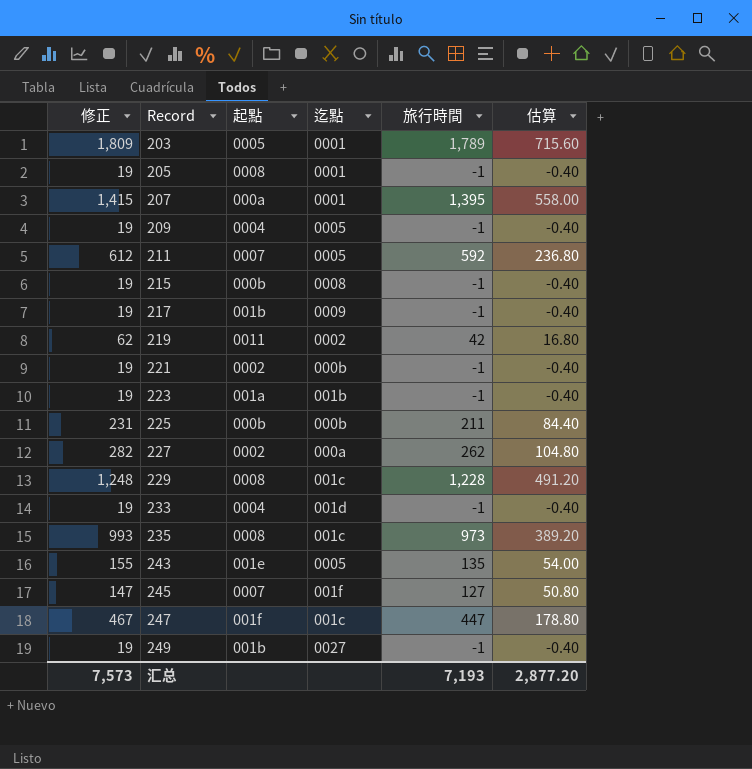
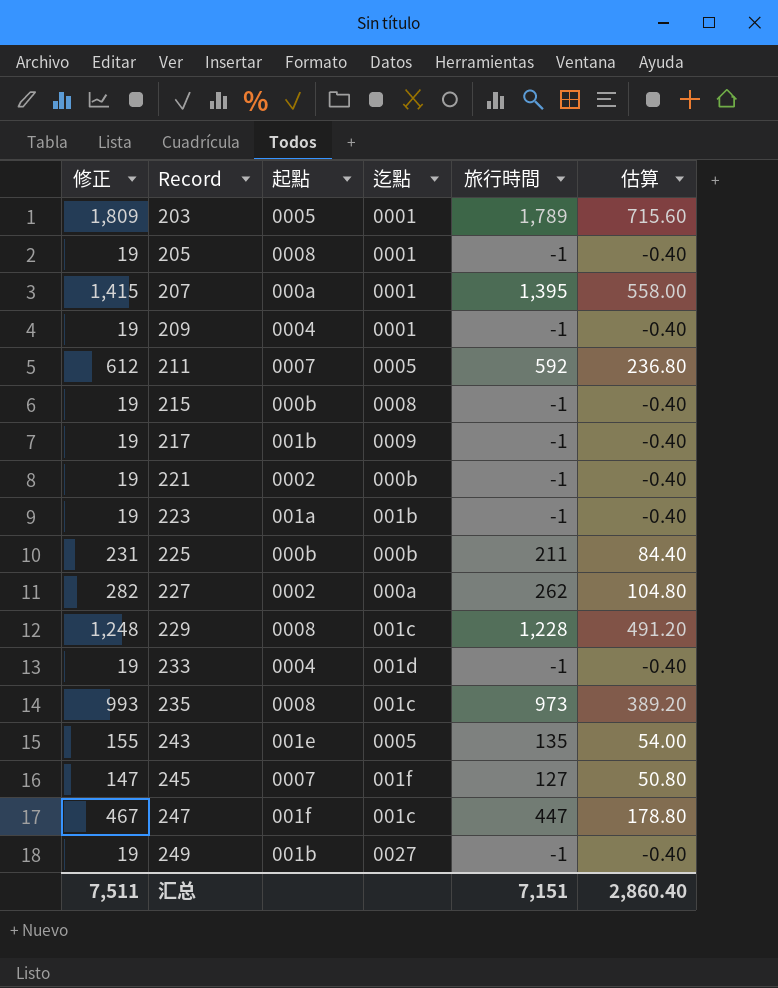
row 219: 62 | 0011 | 0002 | 42 | 16.80 -> none
209 | 迄點: 0005 -> 0001
汇总 | 修正: 7,573 -> 7,511
汇总 | 旅行時間: 7,193 -> 7,151
汇总 | 估算: 2,877.20 -> 2,860.40

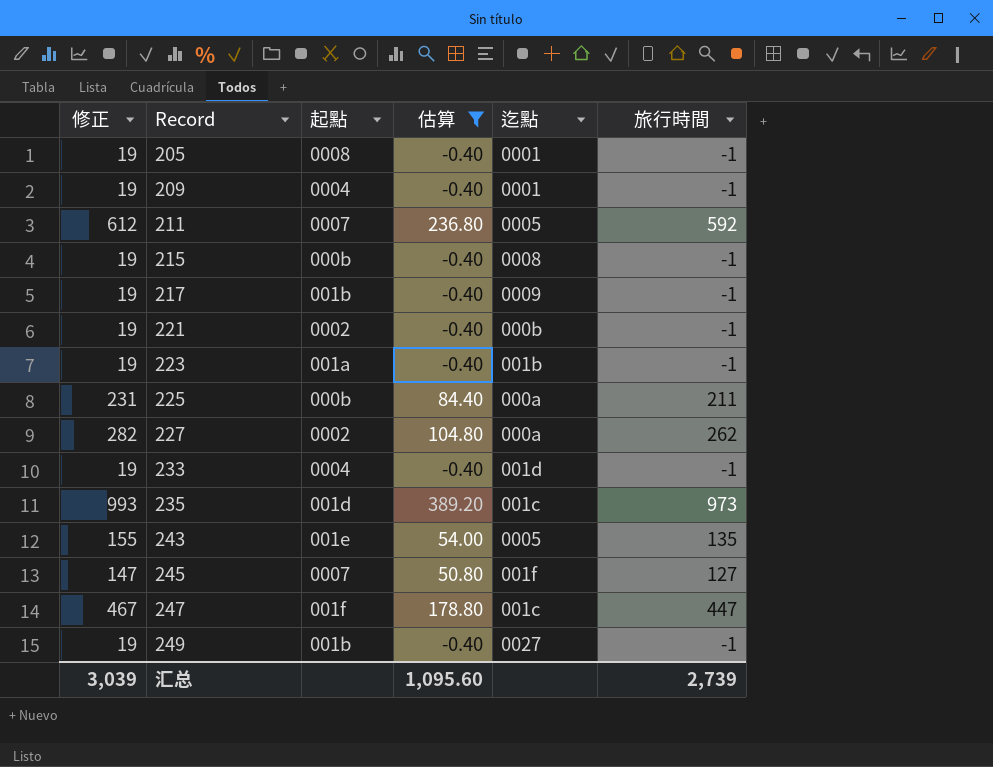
filter: none -> 估算 <= 389.20
column 估算 | position: 6 -> 4
225 | 迄點: 000b -> 000a
235 | 起點: 0008 -> 001d
汇总 | 修正: 7,511 -> 3,039
汇总 | 估算: 2,860.40 -> 1,095.60
汇总 | 旅行時間: 7,151 -> 2,739

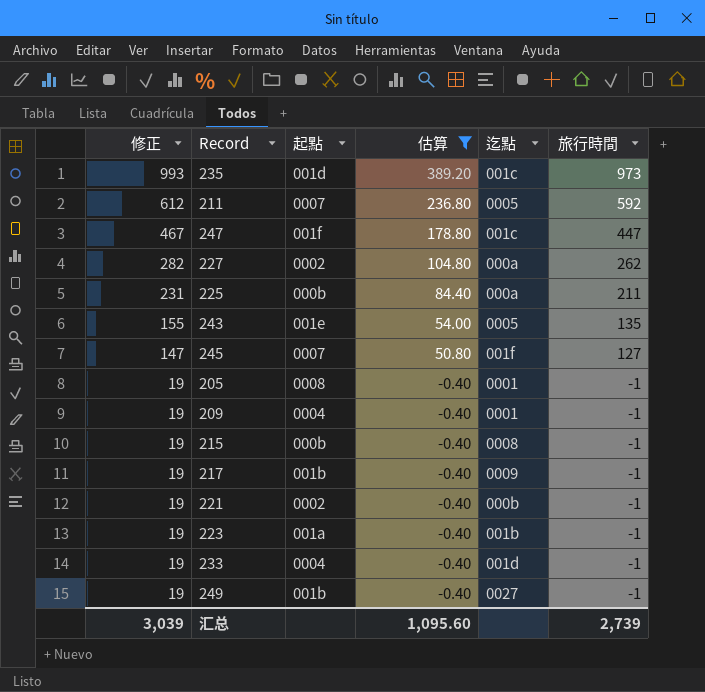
row order: Record ascending -> 修正 descending

